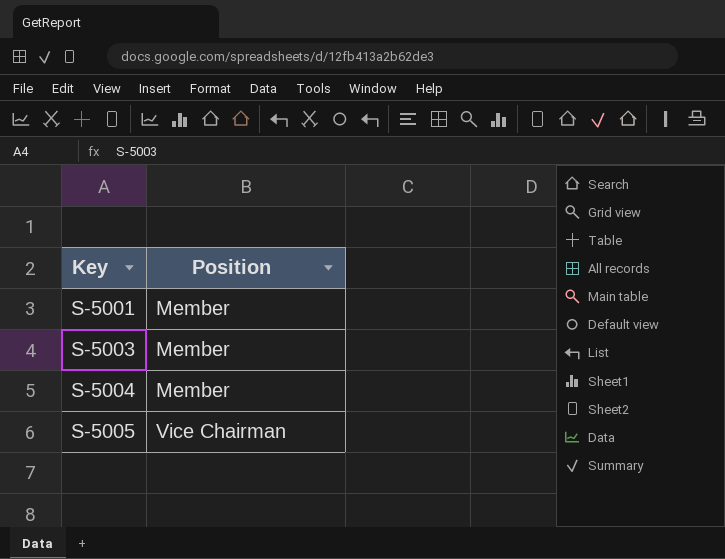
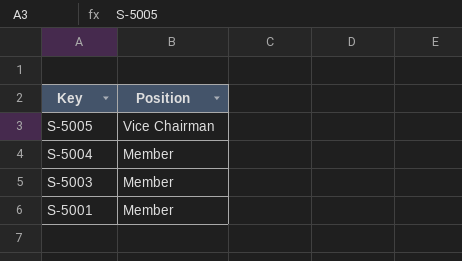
row order: Key ascending -> Key descending

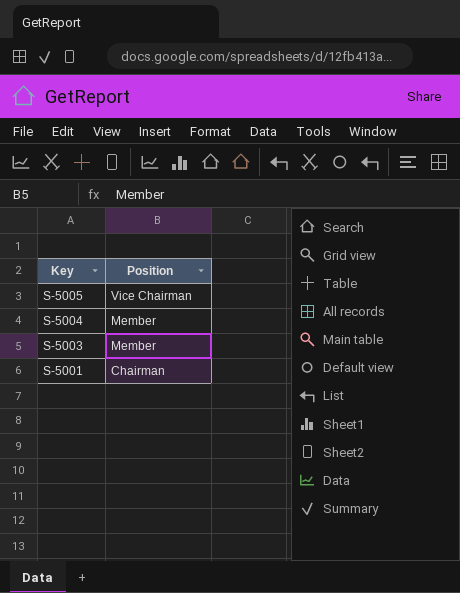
S-5001 | Position: Member -> Chairman

